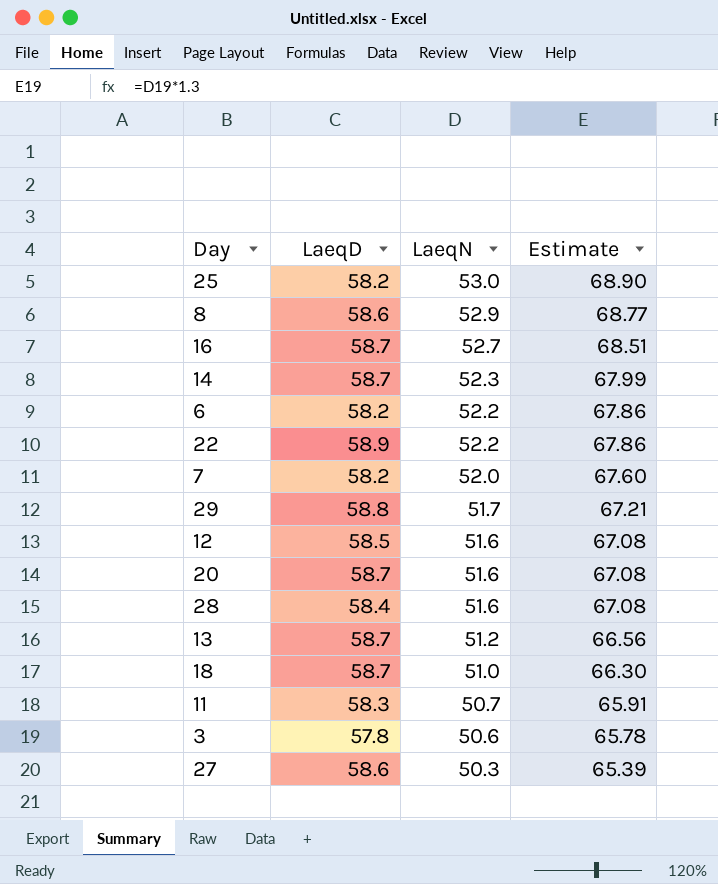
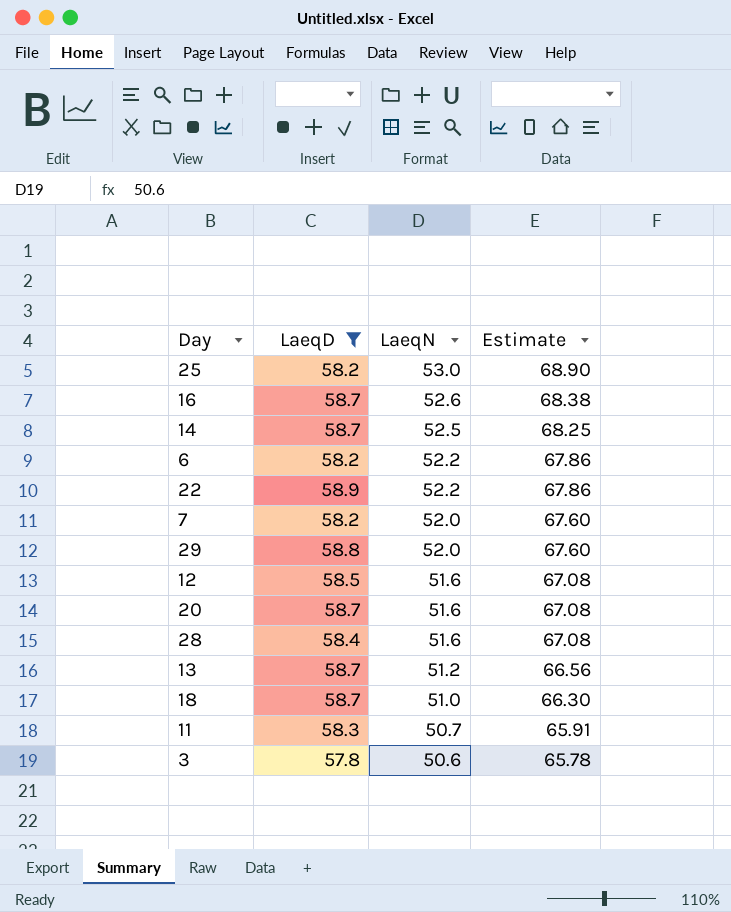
filter: none -> LaeqD != 58.6
16 | LaeqN: 52.7 -> 52.6
16 | Estimate: 68.51 -> 68.38
14 | LaeqN: 52.3 -> 52.5
14 | Estimate: 67.99 -> 68.25
29 | LaeqN: 51.7 -> 52.0
29 | Estimate: 67.21 -> 67.60

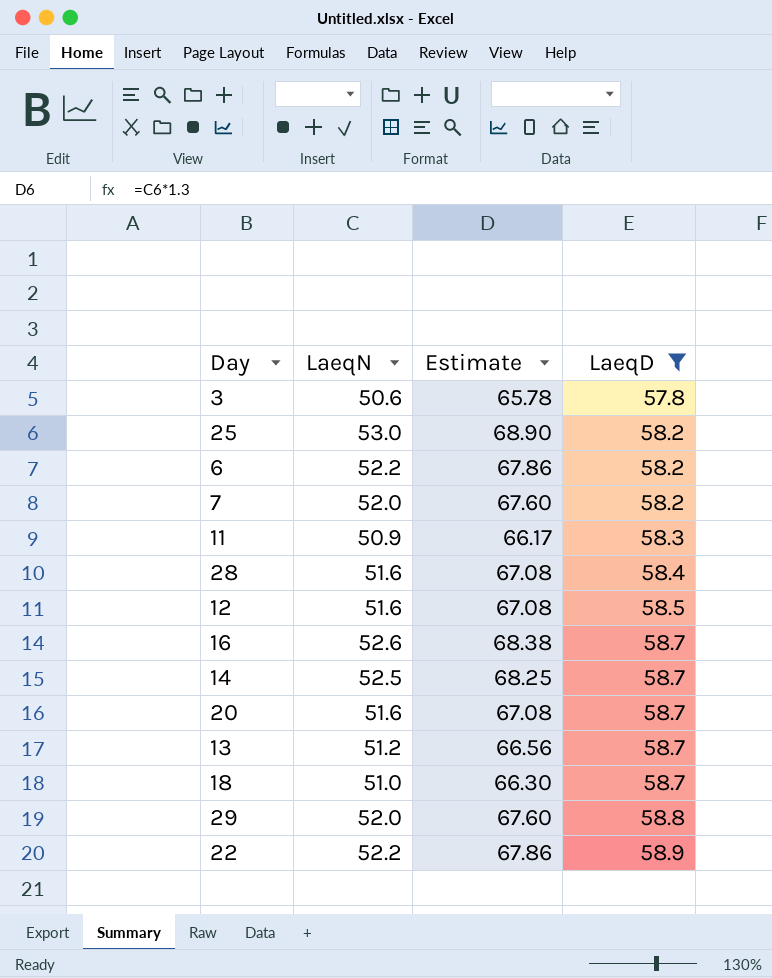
row order: LaeqN descending -> LaeqD ascending
column LaeqD | position: 2 -> 4
11 | LaeqN: 50.7 -> 50.9
11 | Estimate: 65.91 -> 66.17

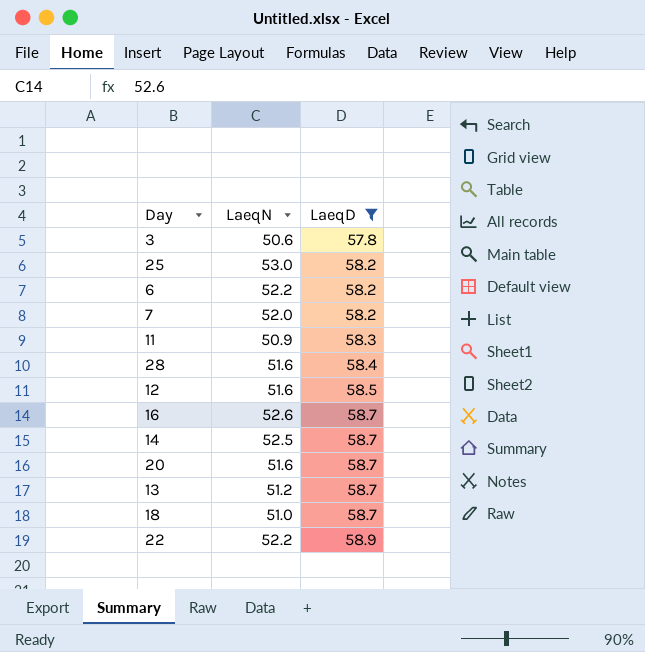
column Estimate | formula: [LaeqN] * 1.3 -> none
row 29: 52.0 | 67.60 | 58.8 -> none

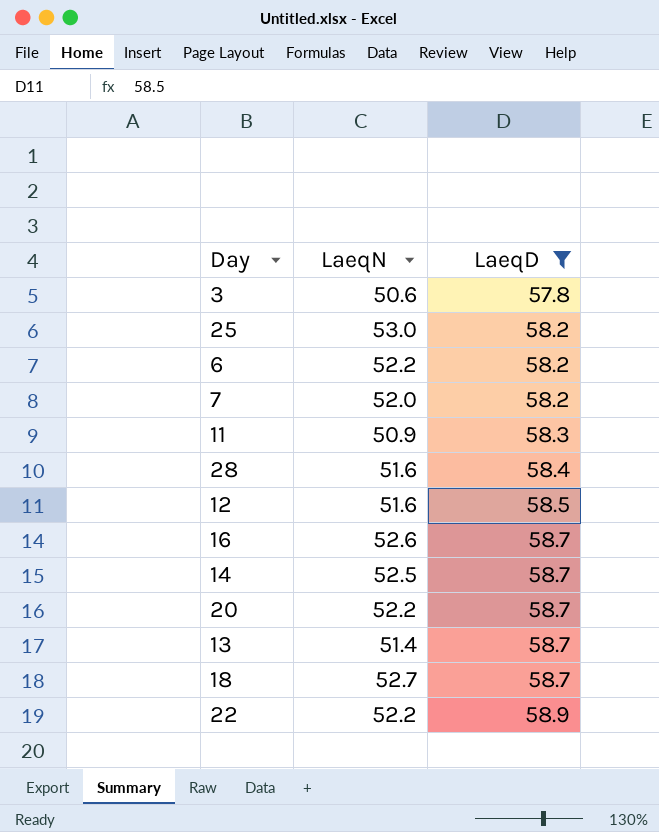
20 | LaeqN: 51.6 -> 52.2
13 | LaeqN: 51.2 -> 51.4
18 | LaeqN: 51.0 -> 52.7

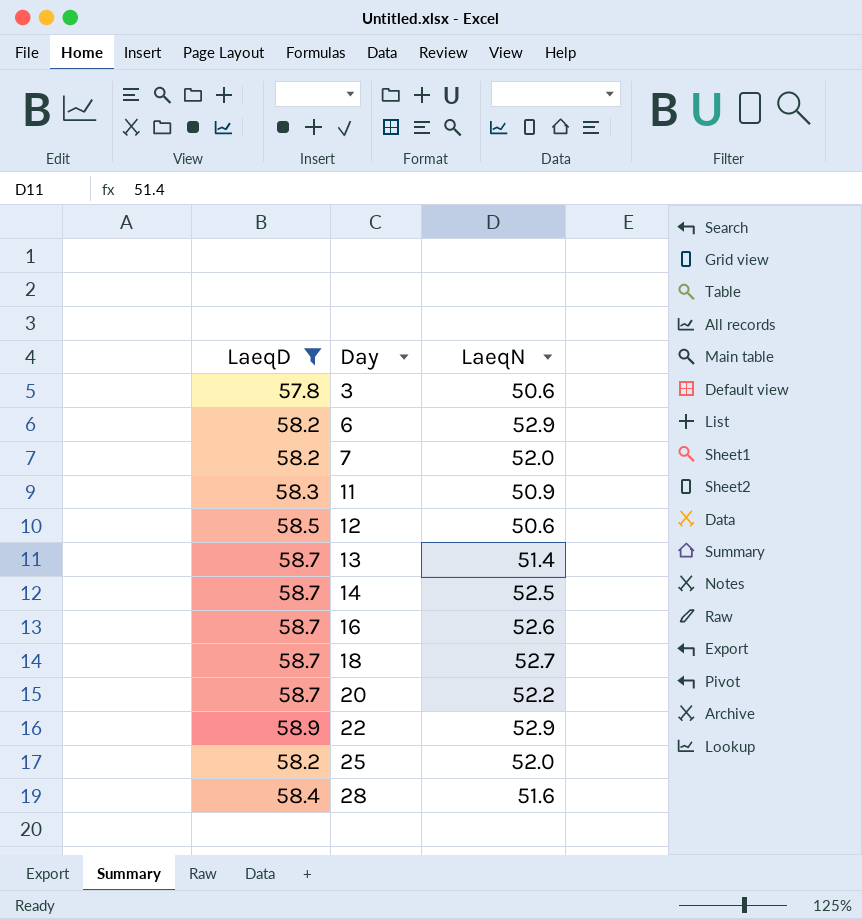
row order: LaeqD ascending -> Day ascending
column LaeqD | position: 3 -> 1
6 | LaeqN: 52.2 -> 52.9
12 | LaeqN: 51.6 -> 50.6
22 | LaeqN: 52.2 -> 52.9
25 | LaeqN: 53.0 -> 52.0

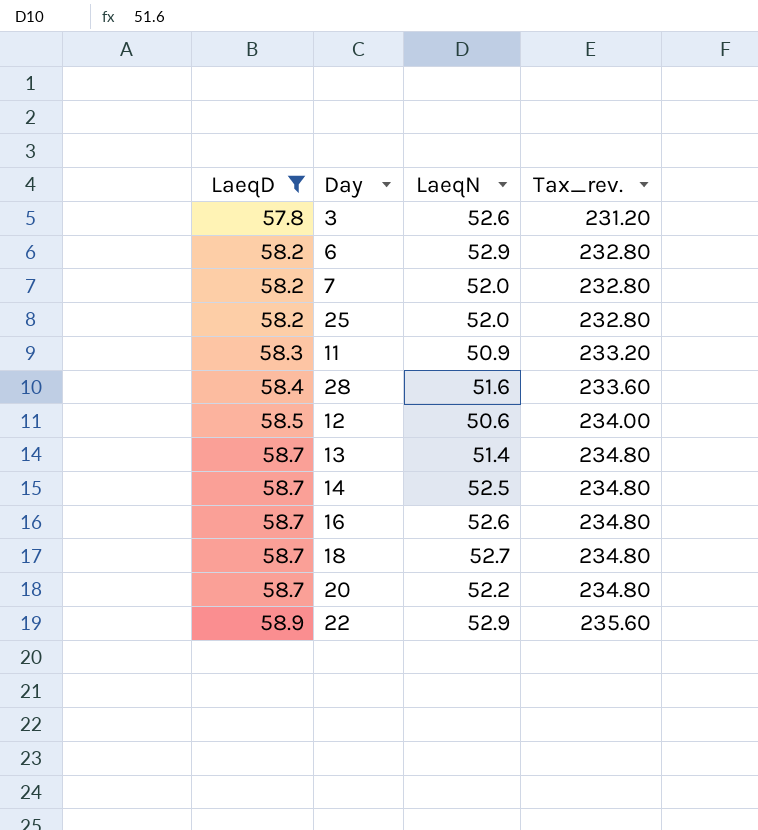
row order: Day ascending -> LaeqD ascending
column Tax_rev. | formula: none -> [LaeqD] * 4
3 | LaeqN: 50.6 -> 52.6

